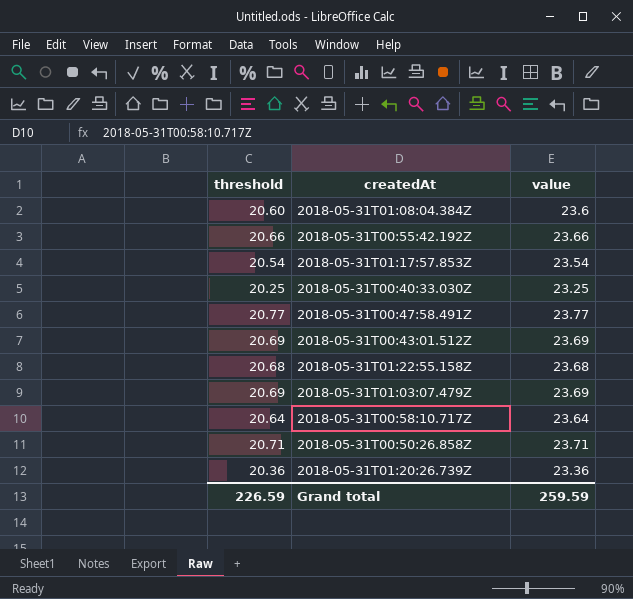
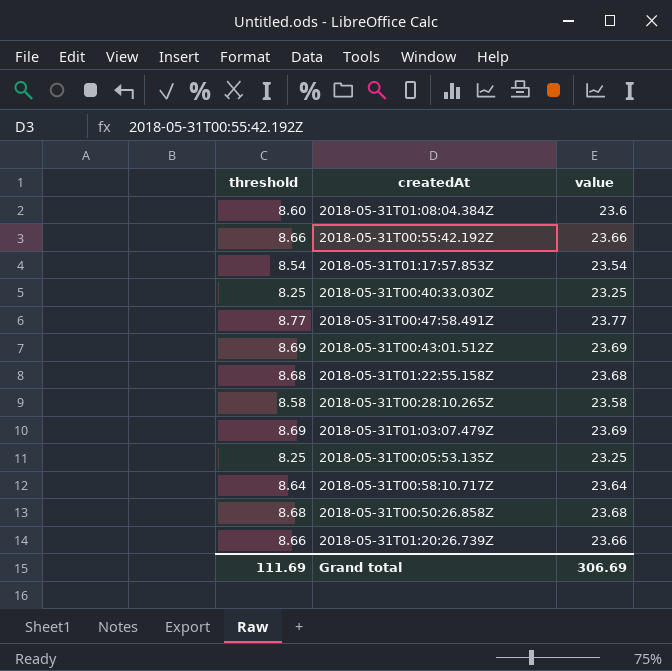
column threshold | formula: [value] - 3 -> [value] - 15
row 2018-05-31T00:28:10.265Z: none -> 8.58 | 23.58
row 2018-05-31T00:05:53.135Z: none -> 8.25 | 23.25
2018-05-31T00:50:26.858Z | value: 23.71 -> 23.68
2018-05-31T01:20:26.739Z | value: 23.36 -> 23.66
Grand total | threshold: 226.59 -> 111.69
Grand total | value: 259.59 -> 306.69

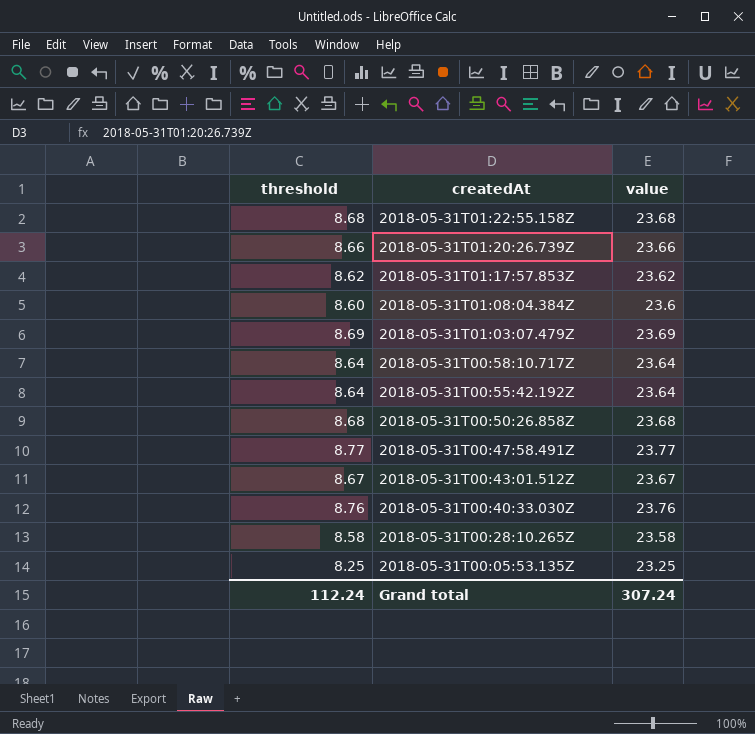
row order: none -> createdAt descending
2018-05-31T01:17:57.853Z | threshold: 8.54 -> 8.62
2018-05-31T01:17:57.853Z | value: 23.54 -> 23.62
2018-05-31T00:55:42.192Z | threshold: 8.66 -> 8.64
2018-05-31T00:55:42.192Z | value: 23.66 -> 23.64
2018-05-31T00:43:01.512Z | threshold: 8.69 -> 8.67
2018-05-31T00:43:01.512Z | value: 23.69 -> 23.67
2018-05-31T00:40:33.030Z | threshold: 8.25 -> 8.76
2018-05-31T00:40:33.030Z | value: 23.25 -> 23.76
Grand total | threshold: 111.69 -> 112.24
Grand total | value: 306.69 -> 307.24

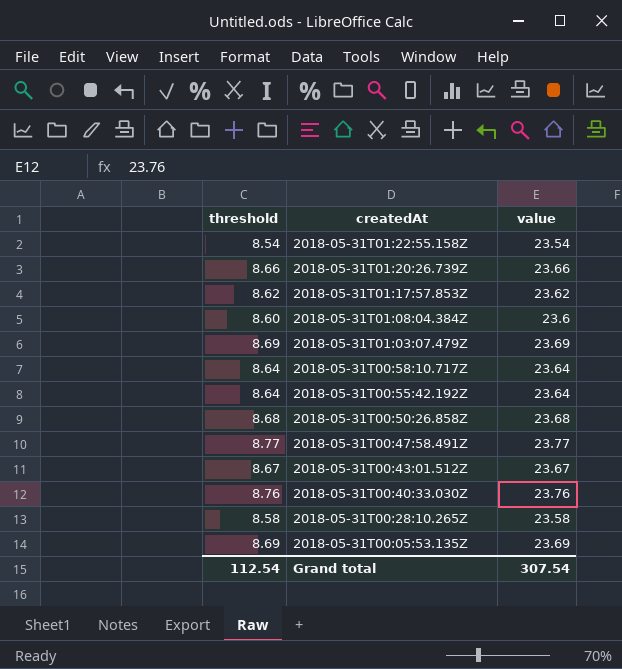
2018-05-31T01:22:55.158Z | threshold: 8.68 -> 8.54
2018-05-31T01:22:55.158Z | value: 23.68 -> 23.54
2018-05-31T00:05:53.135Z | threshold: 8.25 -> 8.69
2018-05-31T00:05:53.135Z | value: 23.25 -> 23.69
Grand total | threshold: 112.24 -> 112.54
Grand total | value: 307.24 -> 307.54

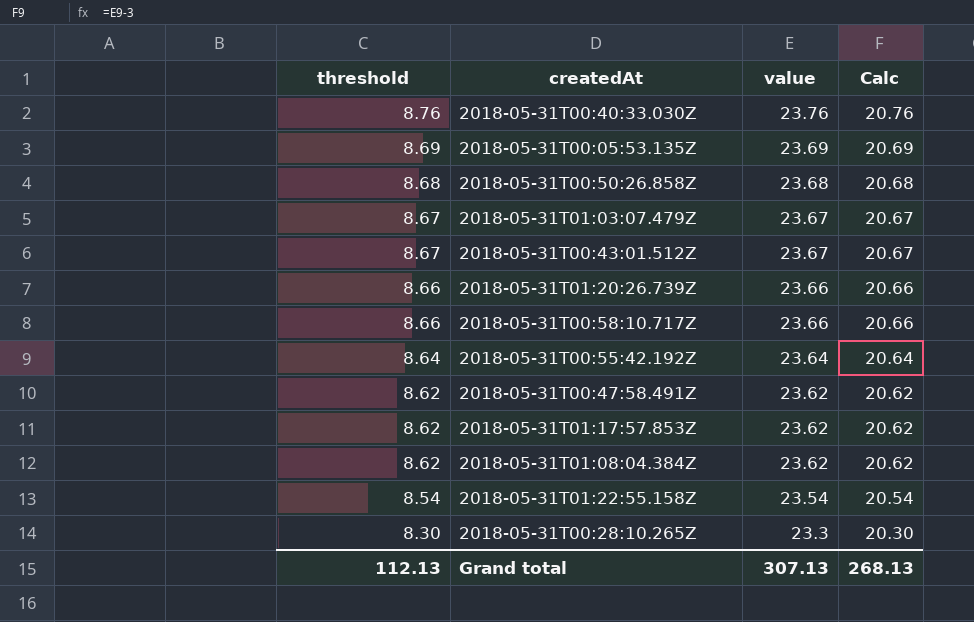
row order: createdAt descending -> threshold descending
column Calc | formula: none -> [value] - 3
2018-05-31T01:03:07.479Z | threshold: 8.69 -> 8.67
2018-05-31T01:03:07.479Z | value: 23.69 -> 23.67
2018-05-31T00:58:10.717Z | threshold: 8.64 -> 8.66
2018-05-31T00:58:10.717Z | value: 23.64 -> 23.66
2018-05-31T00:47:58.491Z | threshold: 8.77 -> 8.62
2018-05-31T00:47:58.491Z | value: 23.77 -> 23.62
2018-05-31T01:08:04.384Z | threshold: 8.60 -> 8.62
2018-05-31T01:08:04.384Z | value: 23.6 -> 23.62
2018-05-31T00:28:10.265Z | threshold: 8.58 -> 8.30
2018-05-31T00:28:10.265Z | value: 23.58 -> 23.3
Grand total | threshold: 112.54 -> 112.13
Grand total | value: 307.54 -> 307.13

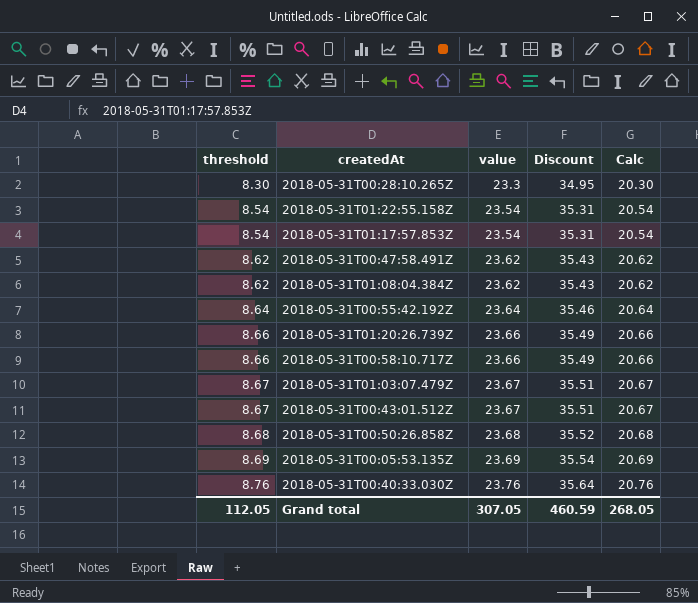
row order: threshold descending -> threshold ascending
column Discount | formula: none -> [value] * 1.5
2018-05-31T01:17:57.853Z | threshold: 8.62 -> 8.54
2018-05-31T01:17:57.853Z | value: 23.62 -> 23.54
2018-05-31T01:17:57.853Z | Calc: 20.62 -> 20.54
Grand total | threshold: 112.13 -> 112.05
Grand total | value: 307.13 -> 307.05
Grand total | Calc: 268.13 -> 268.05

